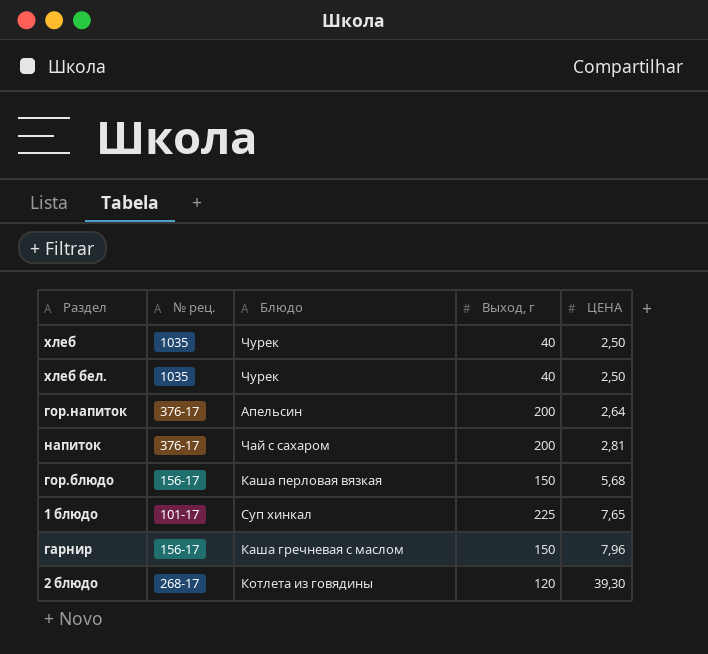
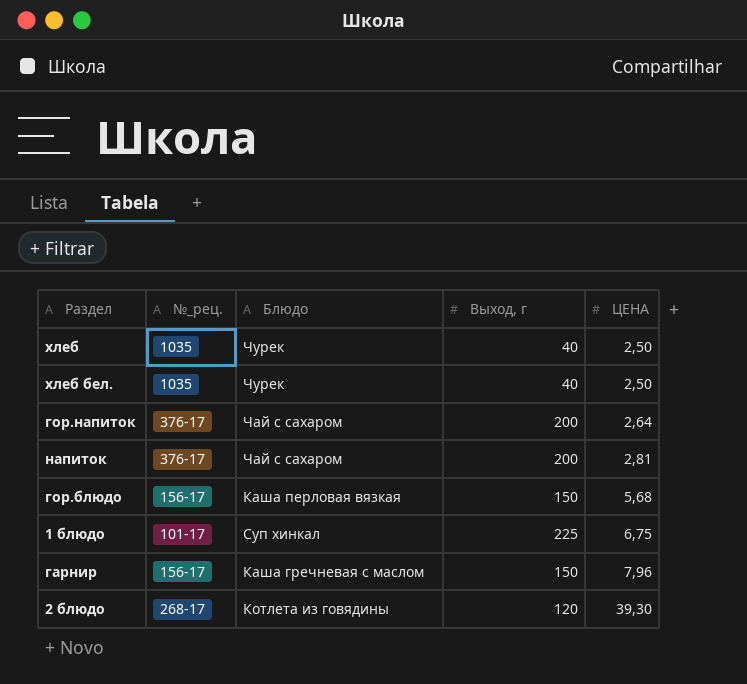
column name: № рец. -> №_рец.
гор.напиток | Блюдо: Апельсин -> Чай с сахаром
1 блюдо | ЦЕНА: 7,65 -> 6,75

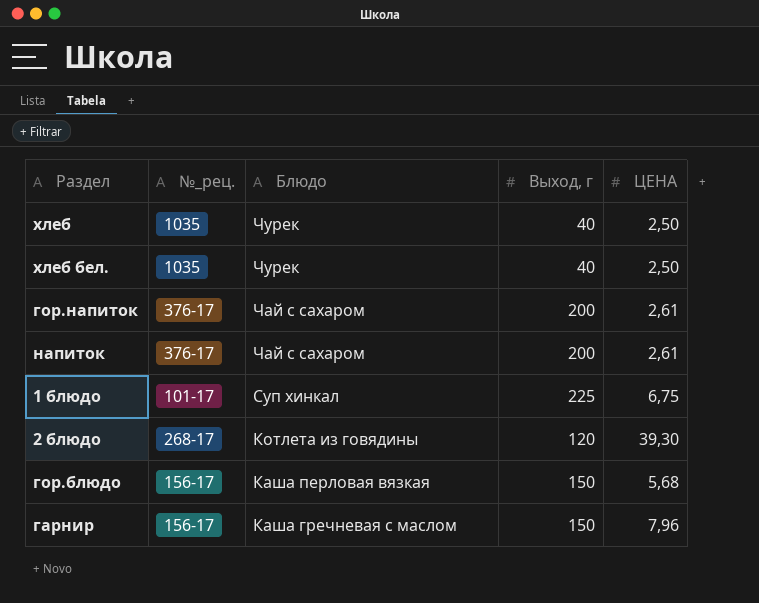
row order: ЦЕНА ascending -> Блюдо descending
гор.напиток | ЦЕНА: 2,64 -> 2,61
напиток | ЦЕНА: 2,81 -> 2,61

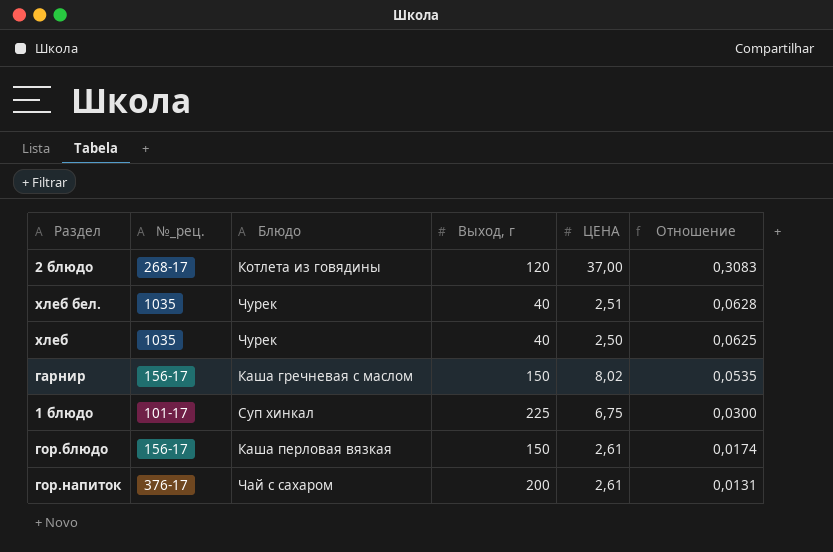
row order: Блюдо descending -> Отношение descending
column Отношение | formula: none -> [ЦЕНА] / [Выход, г]
row напиток: 376-17 | Чай с сахаром | 200 | 2,61 -> none
2 блюдо | ЦЕНА: 39,30 -> 37,00
хлеб бел. | ЦЕНА: 2,50 -> 2,51
гарнир | ЦЕНА: 7,96 -> 8,02
гор.блюдо | ЦЕНА: 5,68 -> 2,61

